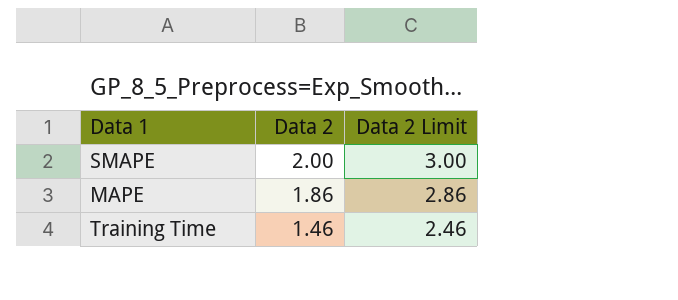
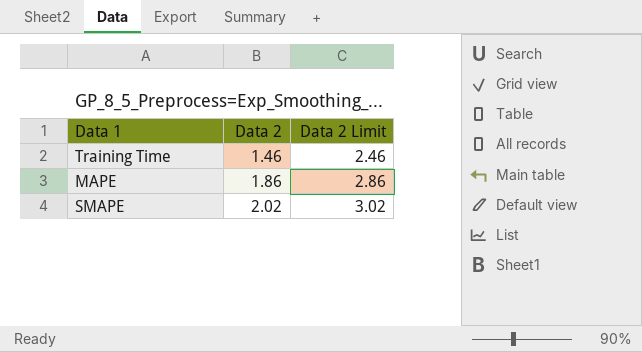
row order: Data 2 descending -> Data 2 ascending
SMAPE | Data 2: 2.00 -> 2.02
SMAPE | Data 2 Limit: 3.00 -> 3.02

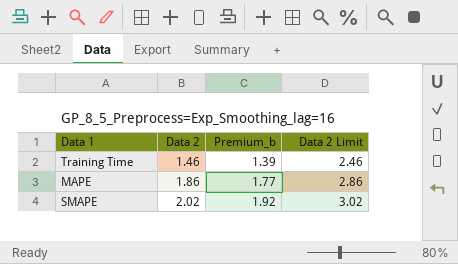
column Premium_b | formula: none -> [Data 2] * 0.95

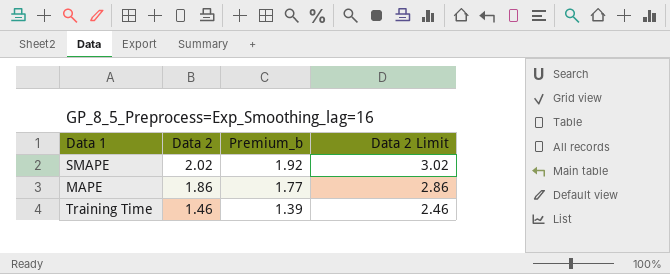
row order: Data 2 ascending -> Data 2 descending

